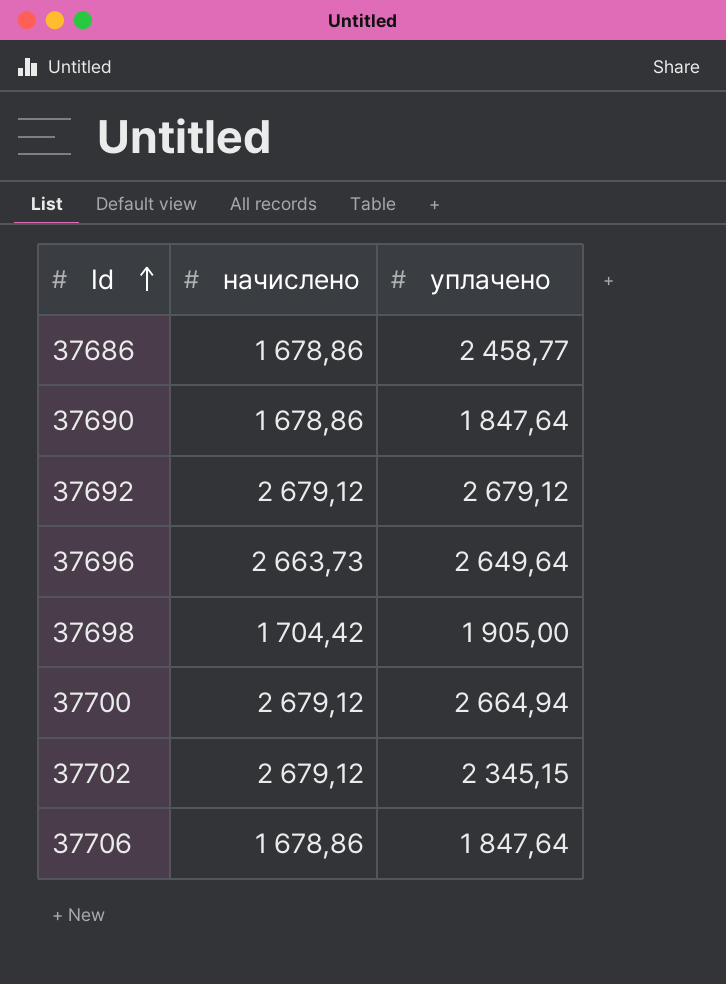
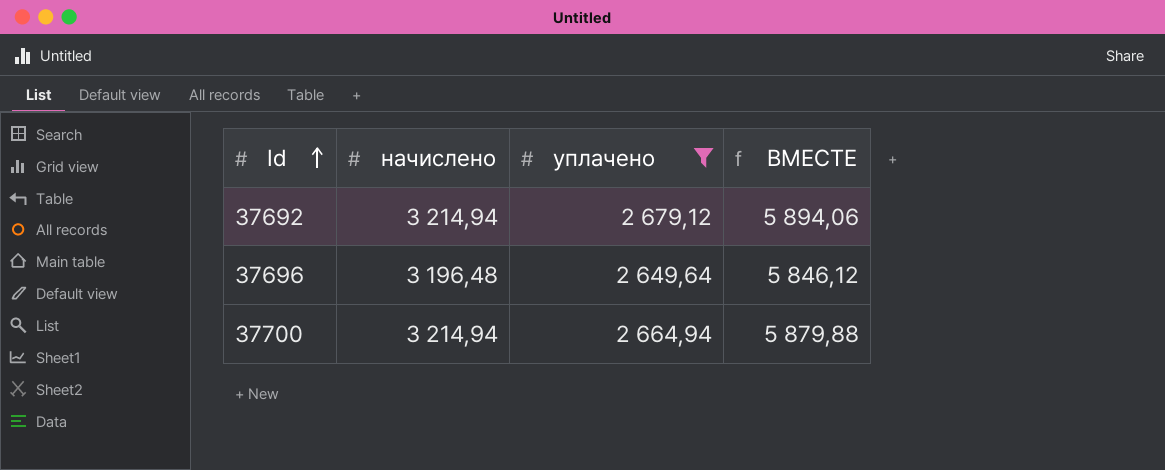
filter: none -> уплачено >= 2 649,64
column ВМЕСТЕ | formula: none -> [начислено] + [уплачено]
37692 | начислено: 2 679,12 -> 3 214,94
37696 | начислено: 2 663,73 -> 3 196,48
37700 | начислено: 2 679,12 -> 3 214,94

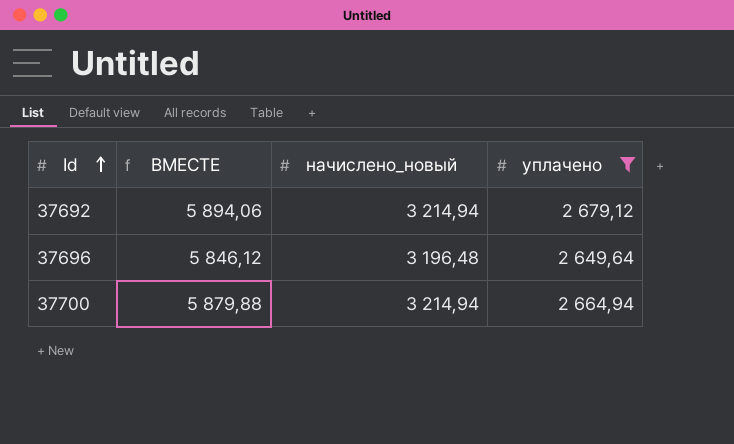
column ВМЕСТЕ | position: 4 -> 2
column name: начислено -> начислено_новый

